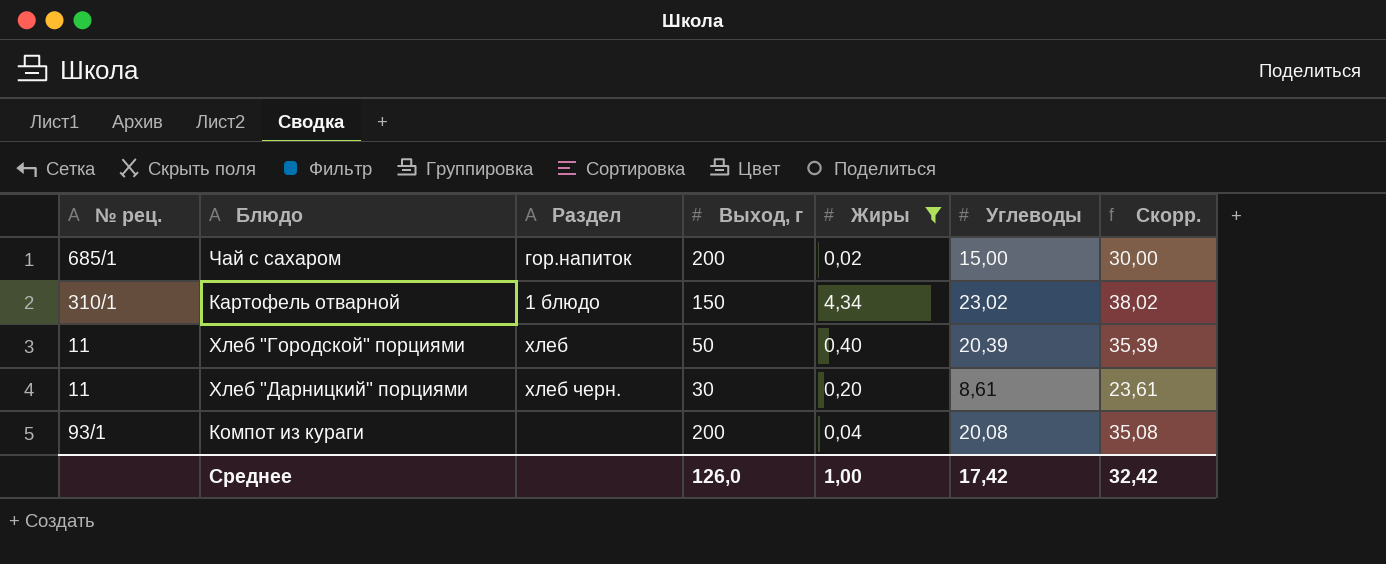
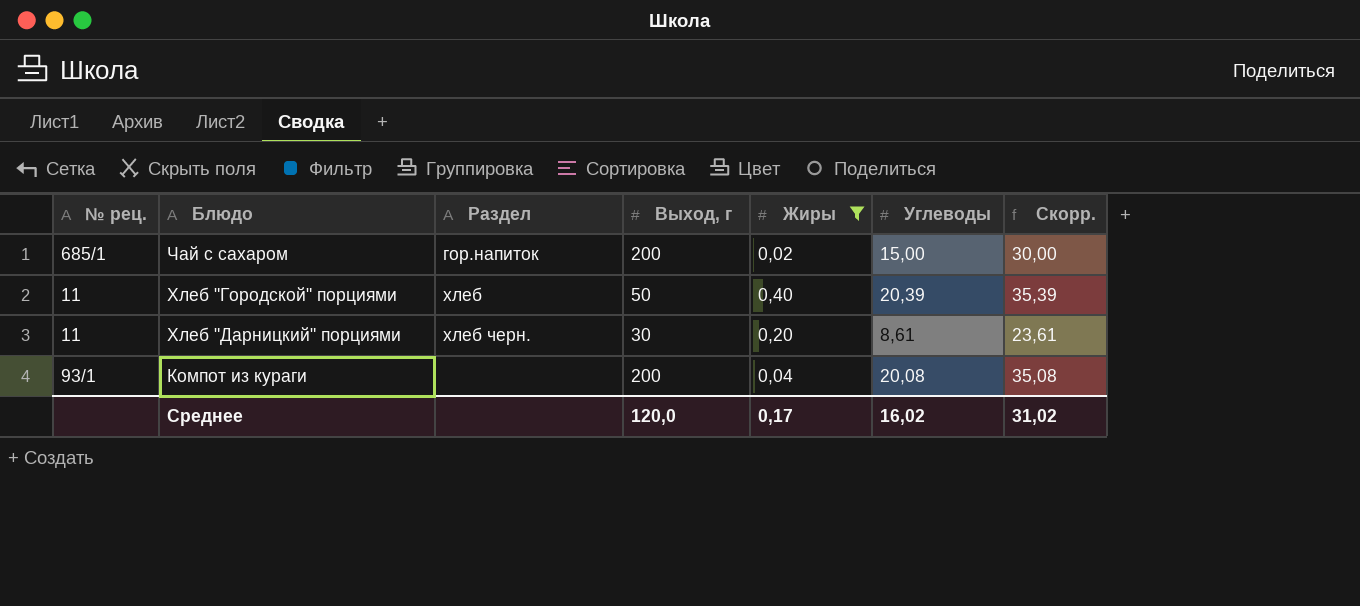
row Картофель отварной: 310/1 | 1 блюдо | 150 | 4,34 | 23,02 | 38,02 -> none
Среднее | Выход, г: 126,0 -> 120,0
Среднее | Жиры: 1,00 -> 0,17
Среднее | Углеводы: 17,42 -> 16,02
Среднее | Скорр.: 32,42 -> 31,02

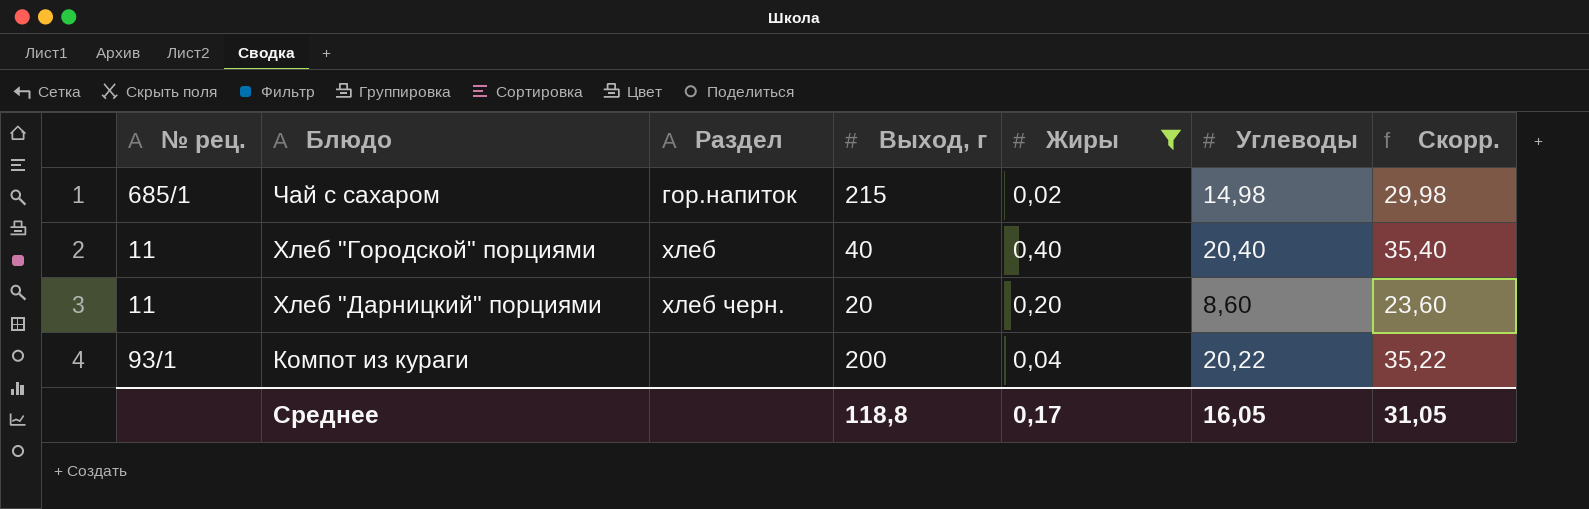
Чай с сахаром | Выход, г: 200 -> 215
Чай с сахаром | Углеводы: 15,00 -> 14,98
Чай с сахаром | Скорр.: 30,00 -> 29,98
Хлеб "Городской" порциями | Выход, г: 50 -> 40
Хлеб "Городской" порциями | Углеводы: 20,39 -> 20,40
Хлеб "Городской" порциями | Скорр.: 35,39 -> 35,40
Хлеб "Дарницкий" порциями | Выход, г: 30 -> 20
Хлеб "Дарницкий" порциями | Углеводы: 8,61 -> 8,60
Хлеб "Дарницкий" порциями | Скорр.: 23,61 -> 23,60
Компот из кураги | Углеводы: 20,08 -> 20,22
Компот из кураги | Скорр.: 35,08 -> 35,22
Среднее | Выход, г: 120,0 -> 118,8
Среднее | Углеводы: 16,02 -> 16,05
Среднее | Скорр.: 31,02 -> 31,05

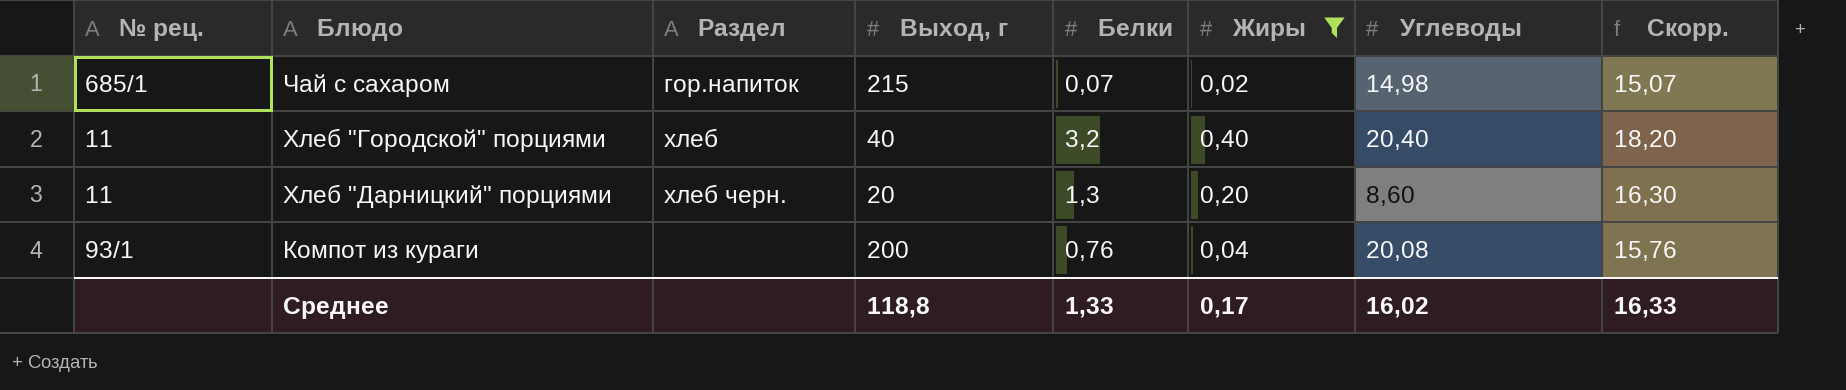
column Белки | position: none -> 5
column Скорр. | formula: [Углеводы] + 15 -> [Белки] + 15
Компот из кураги | Углеводы: 20,22 -> 20,08
Среднее | Углеводы: 16,05 -> 16,02
Среднее | Скорр.: 31,05 -> 16,33

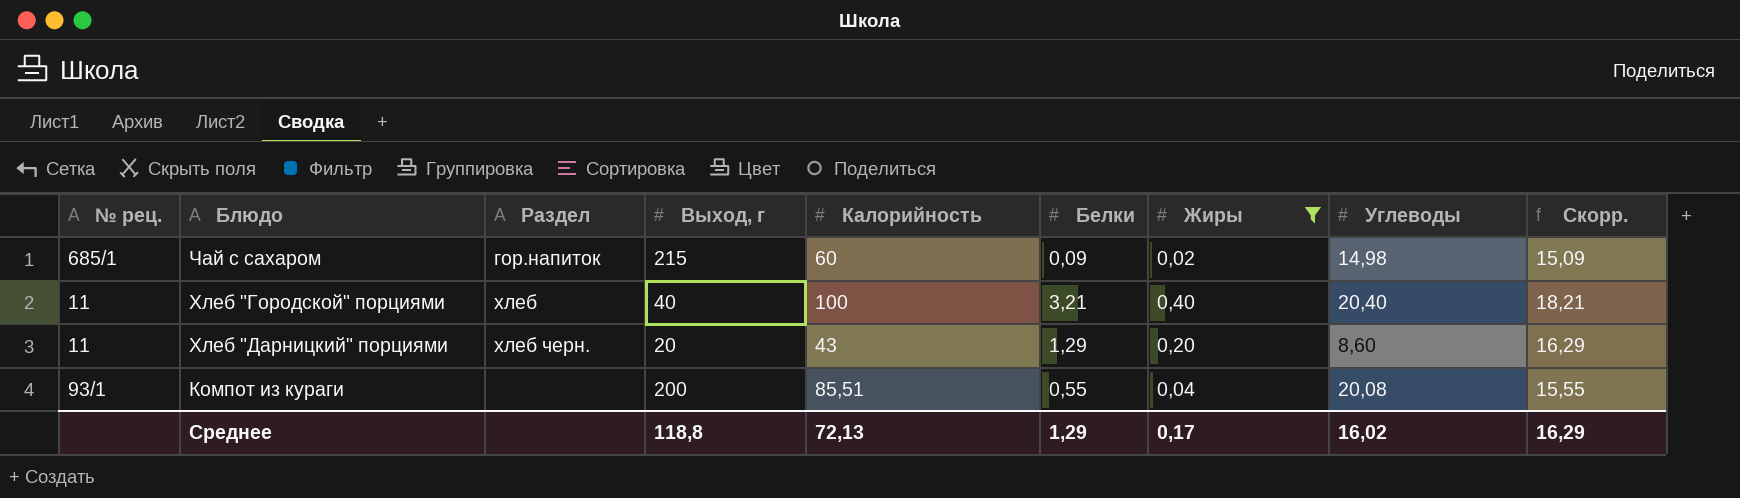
column Калорийность | position: none -> 5
Чай с сахаром | Белки: 0,07 -> 0,09
Чай с сахаром | Скорр.: 15,07 -> 15,09
Хлеб "Городской" порциями | Белки: 3,2 -> 3,21
Хлеб "Городской" порциями | Скорр.: 18,20 -> 18,21
Хлеб "Дарницкий" порциями | Белки: 1,3 -> 1,29
Хлеб "Дарницкий" порциями | Скорр.: 16,30 -> 16,29
Компот из кураги | Белки: 0,76 -> 0,55
Компот из кураги | Скорр.: 15,76 -> 15,55
Среднее | Белки: 1,33 -> 1,29
Среднее | Скорр.: 16,33 -> 16,29

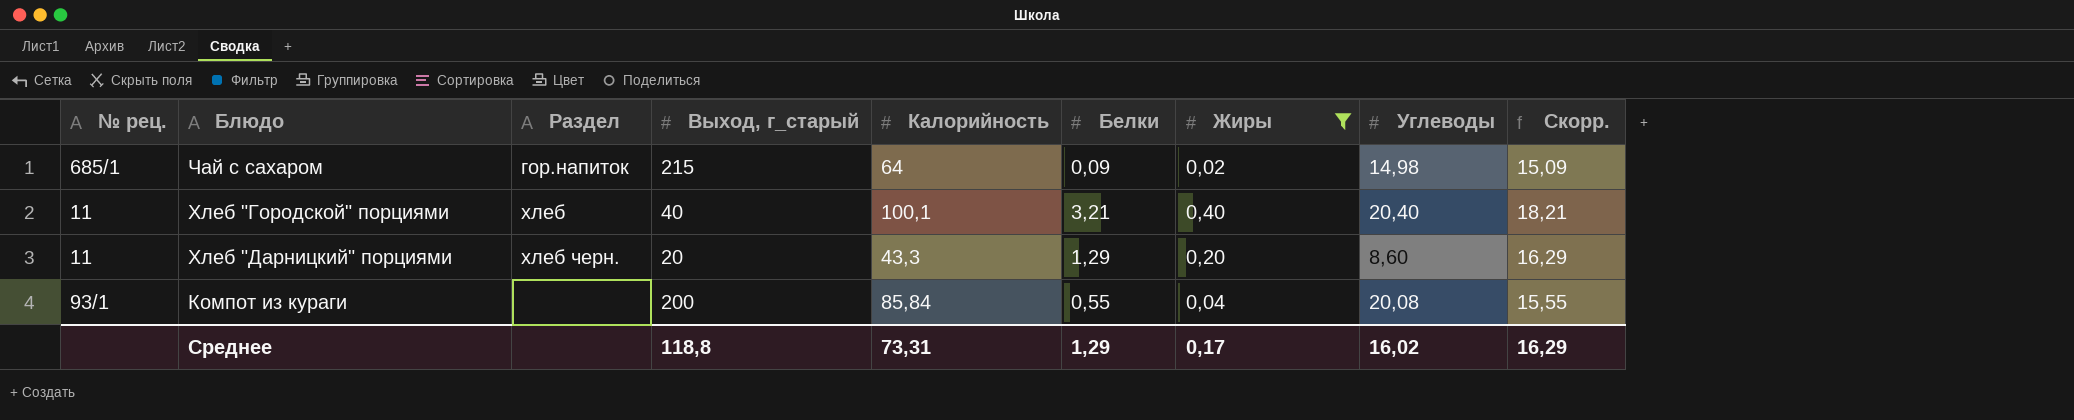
column name: Выход, г -> Выход, г_старый
Чай с сахаром | Калорийность: 60 -> 64
Хлеб "Городской" порциями | Калорийность: 100 -> 100,1
Хлеб "Дарницкий" порциями | Калорийность: 43 -> 43,3
Компот из кураги | Калорийность: 85,51 -> 85,84
Среднее | Калорийность: 72,13 -> 73,31

